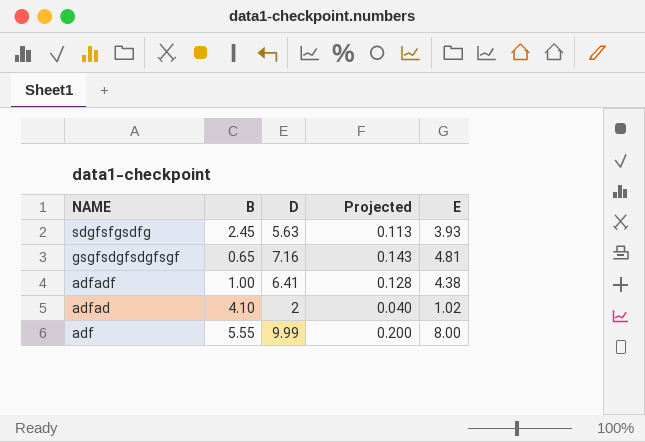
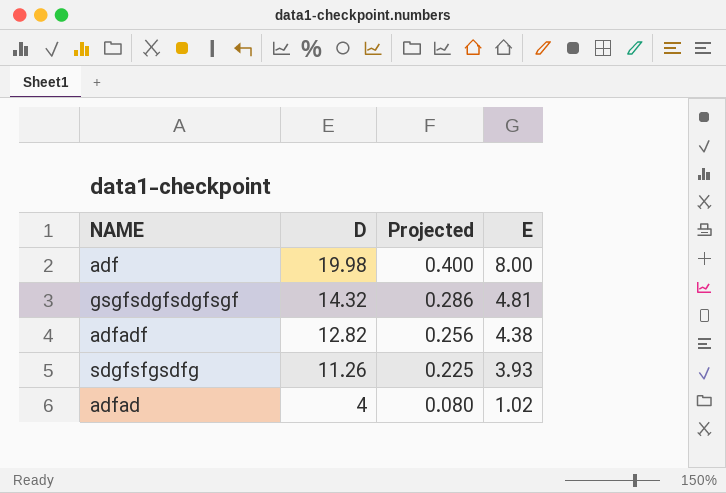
row order: NAME descending -> D descending
column B | position: 2 -> none
adf | D: 9.99 -> 19.98
adf | Projected: 0.200 -> 0.400
gsgfsdgfsdgfsgf | D: 7.16 -> 14.32
gsgfsdgfsdgfsgf | Projected: 0.143 -> 0.286
adfadf | D: 6.41 -> 12.82
adfadf | Projected: 0.128 -> 0.256
sdgfsfgsdfg | D: 5.63 -> 11.26
sdgfsfgsdfg | Projected: 0.113 -> 0.225
adfad | D: 2 -> 4
adfad | Projected: 0.040 -> 0.080

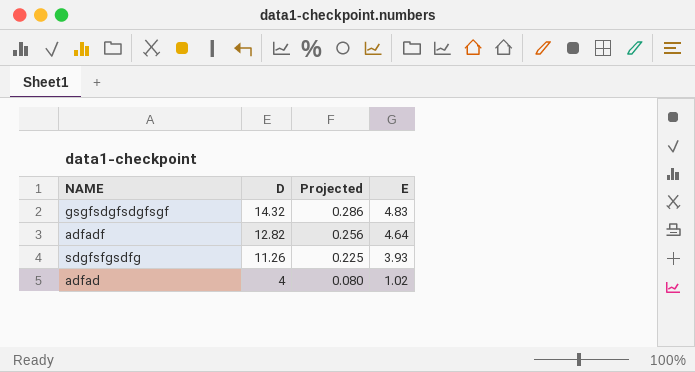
row adf: 19.98 | 0.400 | 8.00 -> none
gsgfsdgfsdgfsgf | E: 4.81 -> 4.83
adfadf | E: 4.38 -> 4.64

